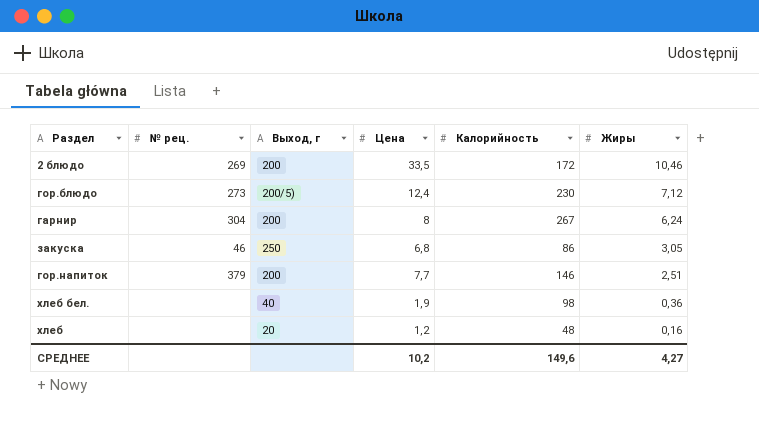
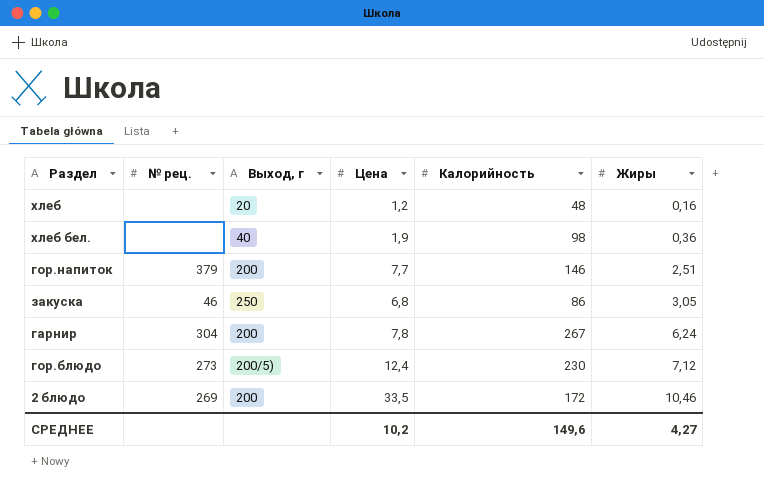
row order: Жиры descending -> Жиры ascending
гарнир | Цена: 8 -> 7,8

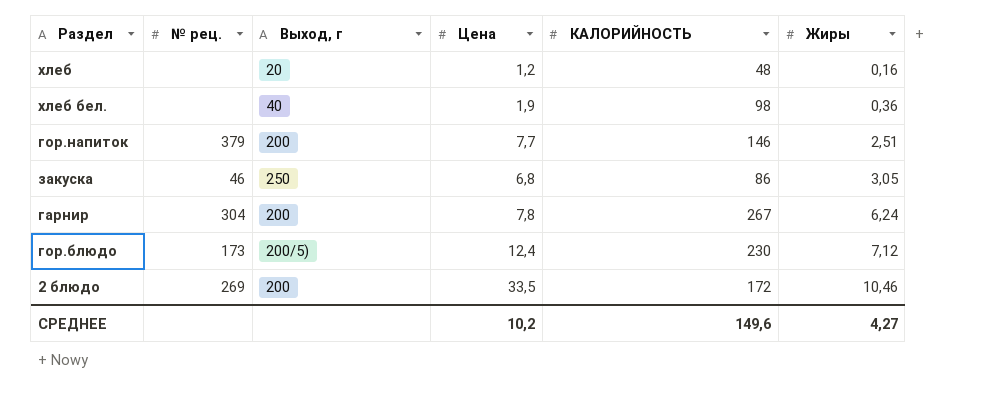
column name: Калорийность -> КАЛОРИЙНОСТЬ
гор.блюдо | № рец.: 273 -> 173

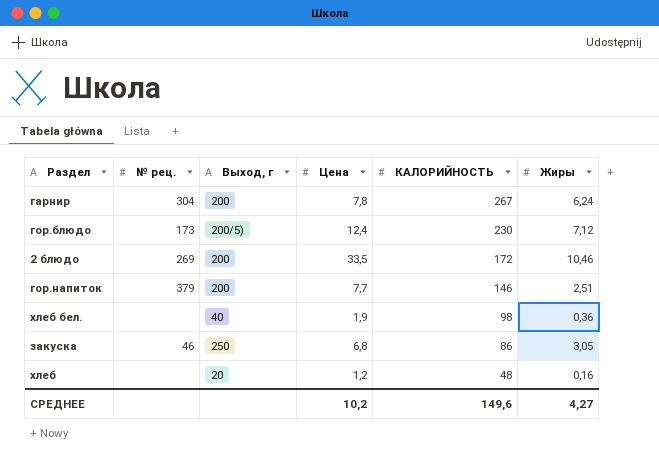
row order: Жиры ascending -> КАЛОРИЙНОСТЬ descending

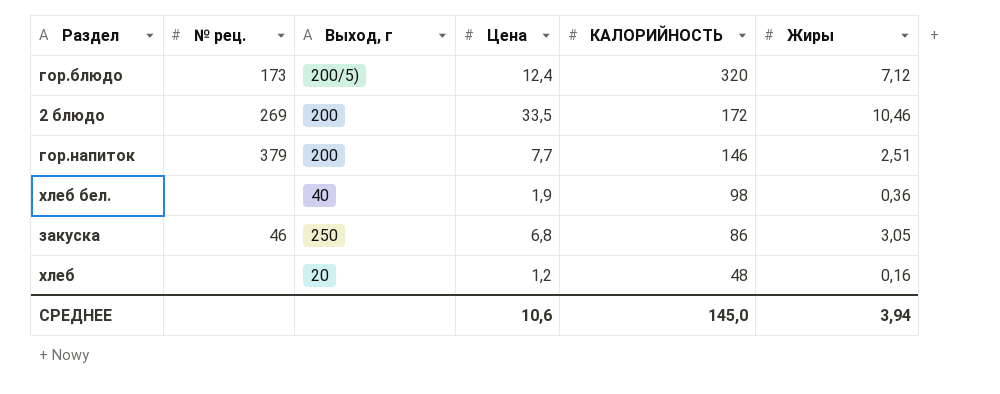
row гарнир: 304 | 200 | 7,8 | 267 | 6,24 -> none
гор.блюдо | КАЛОРИЙНОСТЬ: 230 -> 320
СРЕДНЕЕ | Цена: 10,2 -> 10,6
СРЕДНЕЕ | КАЛОРИЙНОСТЬ: 149,6 -> 145,0
СРЕДНЕЕ | Жиры: 4,27 -> 3,94

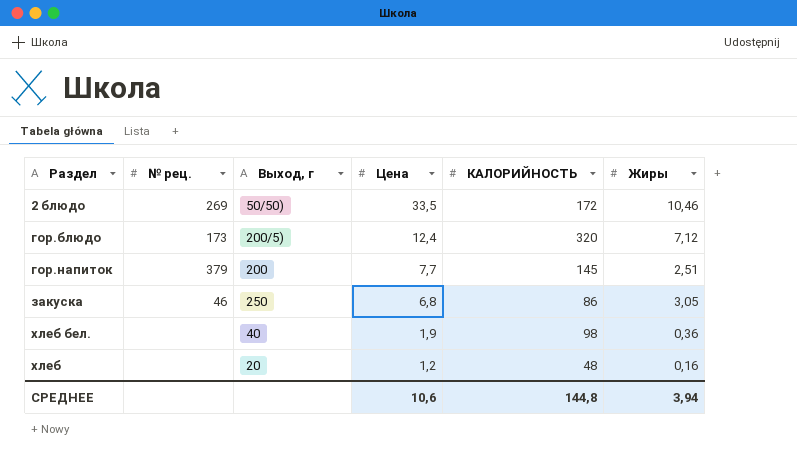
row order: КАЛОРИЙНОСТЬ descending -> Цена descending
2 блюдо | Выход, г: 200 -> 50/50)
гор.напиток | КАЛОРИЙНОСТЬ: 146 -> 145
СРЕДНЕЕ | КАЛОРИЙНОСТЬ: 145,0 -> 144,8

